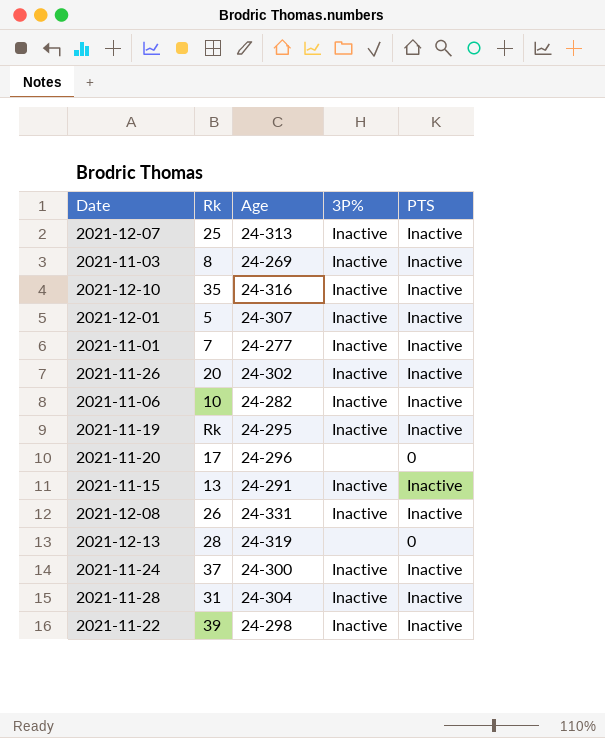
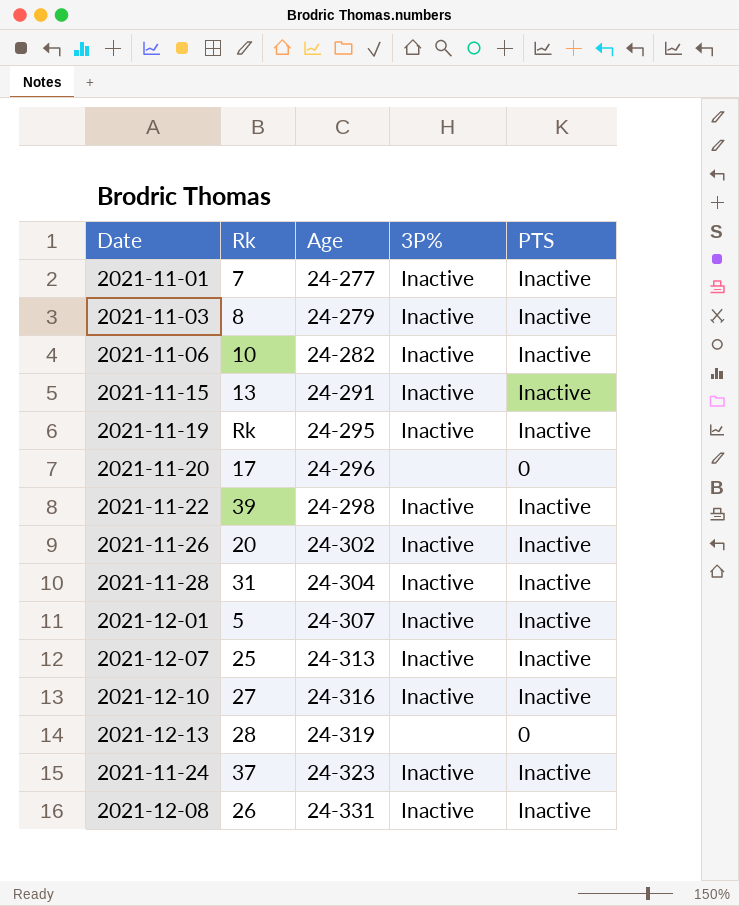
row order: none -> Age ascending
2021-11-03 | Age: 24-269 -> 24-279
2021-12-10 | Rk: 35 -> 27
2021-11-24 | Age: 24-300 -> 24-323

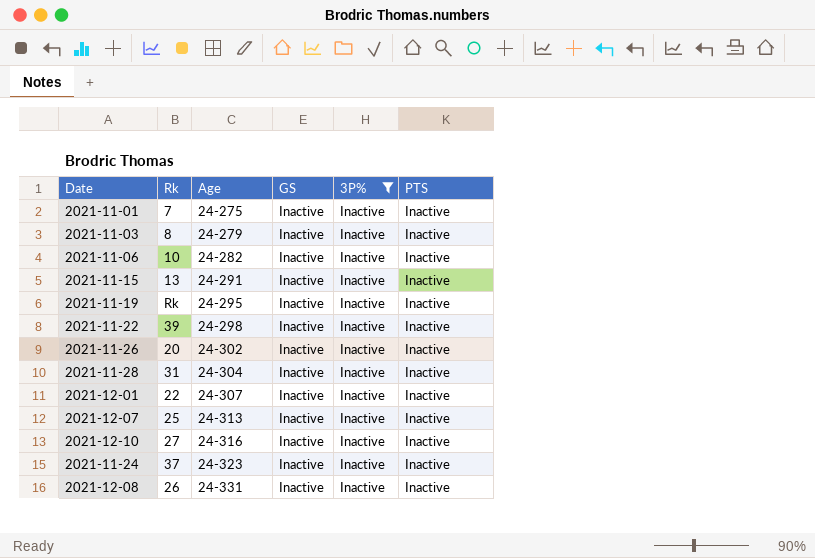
filter: none -> 3P% = Inactive
column GS | position: none -> 4
2021-11-01 | Age: 24-277 -> 24-275
2021-12-01 | Rk: 5 -> 22

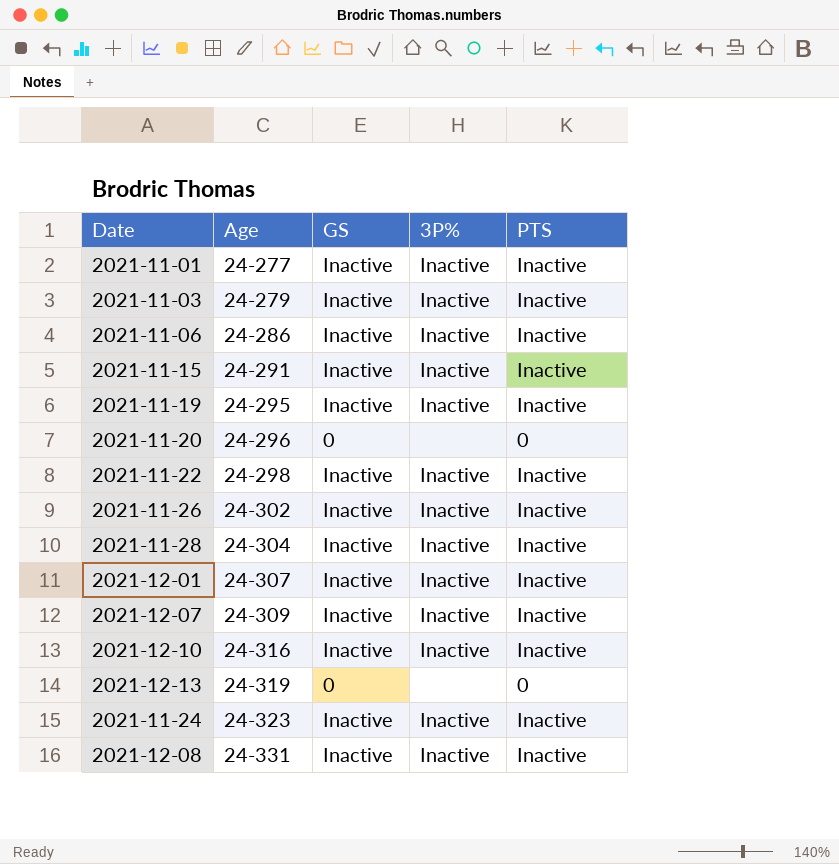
filter: 3P% = Inactive -> none
column Rk | position: 2 -> none
2021-11-01 | Age: 24-275 -> 24-277
2021-11-06 | Age: 24-282 -> 24-286
2021-12-07 | Age: 24-313 -> 24-309

